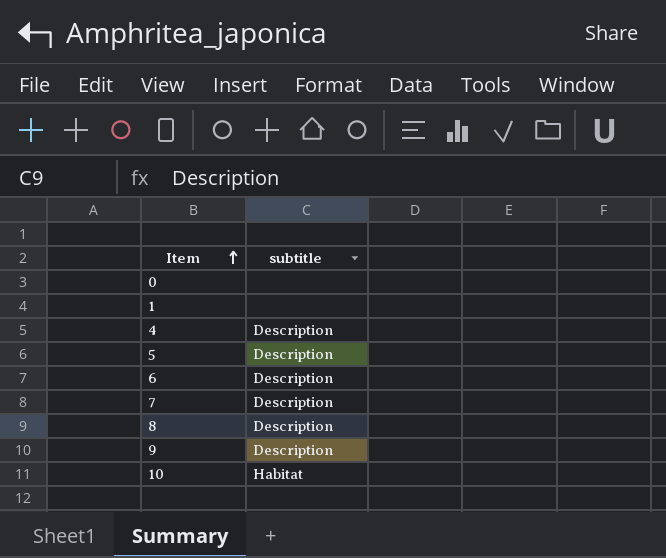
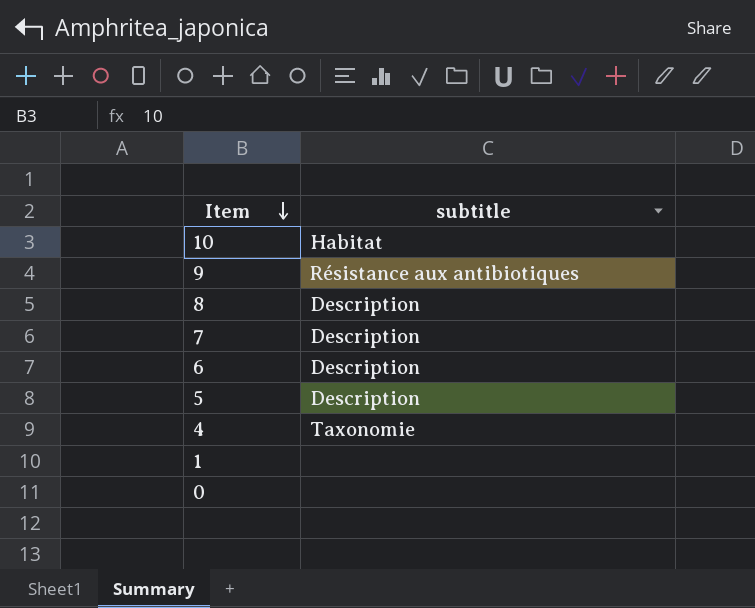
row order: Item ascending -> Item descending
9 | subtitle: Description -> Résistance aux antibiotiques
4 | subtitle: Description -> Taxonomie

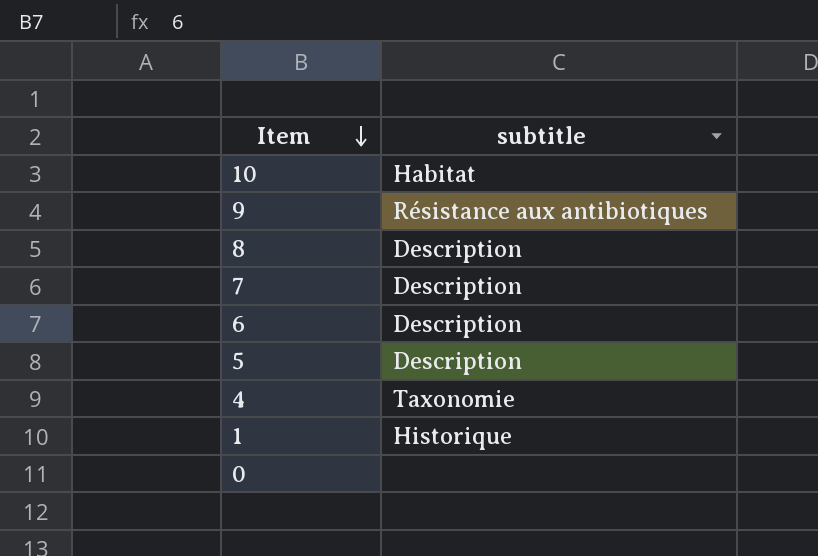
1 | subtitle: none -> Historique

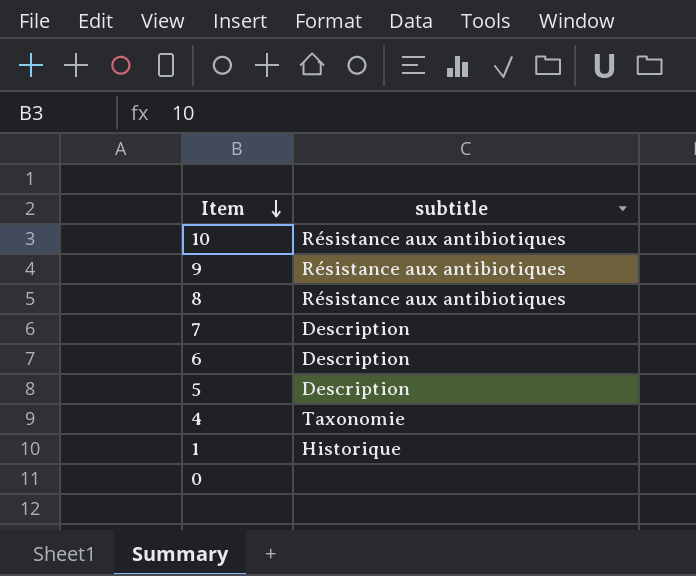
10 | subtitle: Habitat -> Résistance aux antibiotiques
8 | subtitle: Description -> Résistance aux antibiotiques

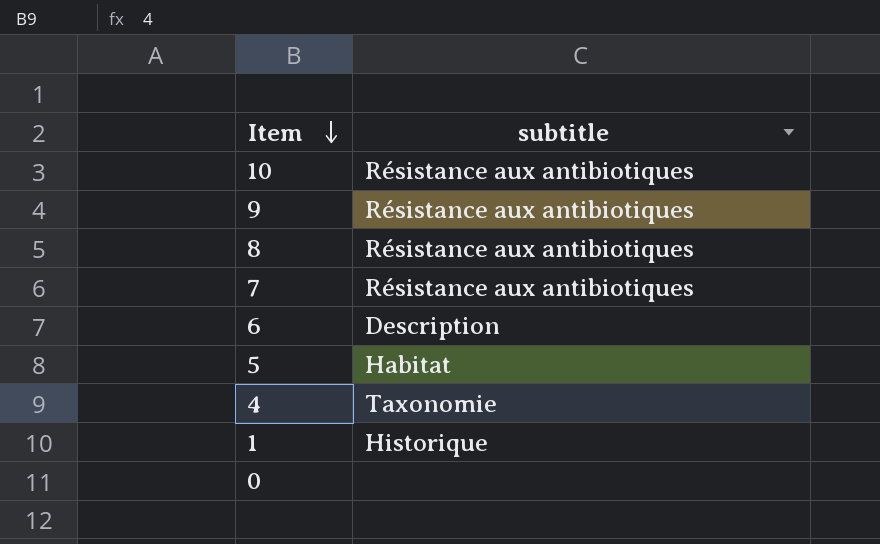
7 | subtitle: Description -> Résistance aux antibiotiques
5 | subtitle: Description -> Habitat

